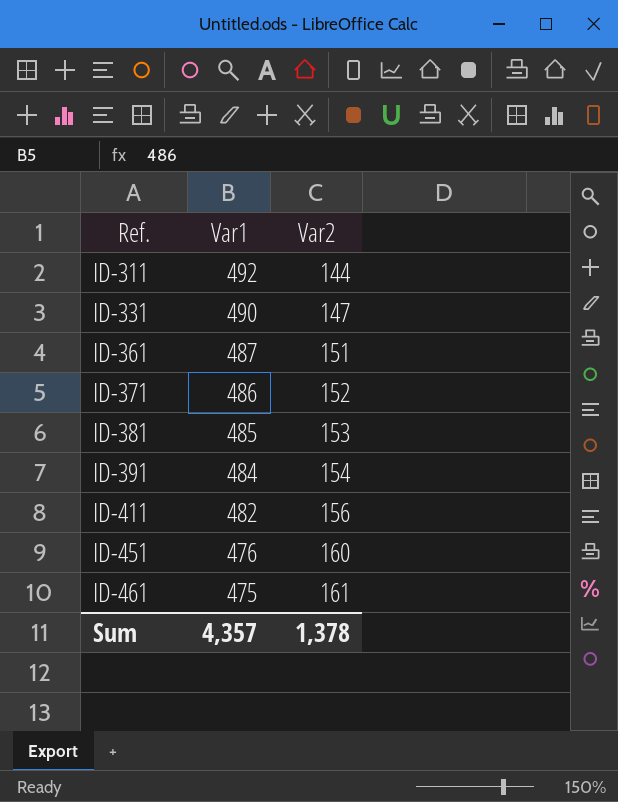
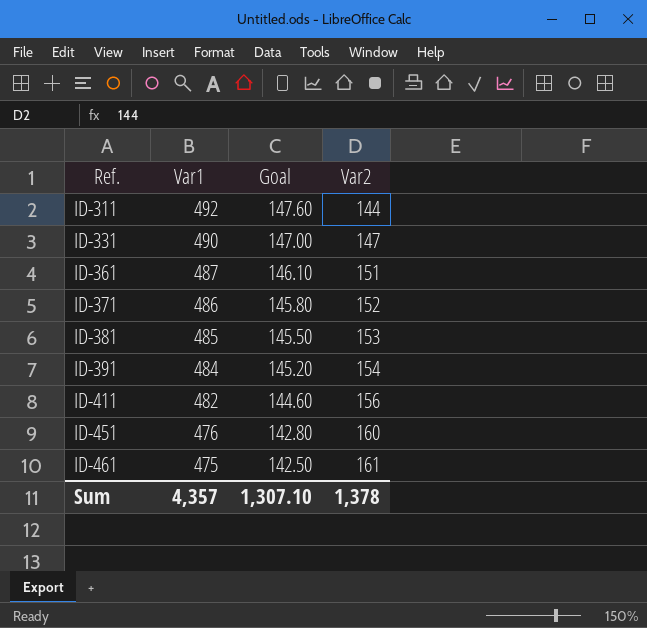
column Goal | formula: none -> [Var1] * 0.3

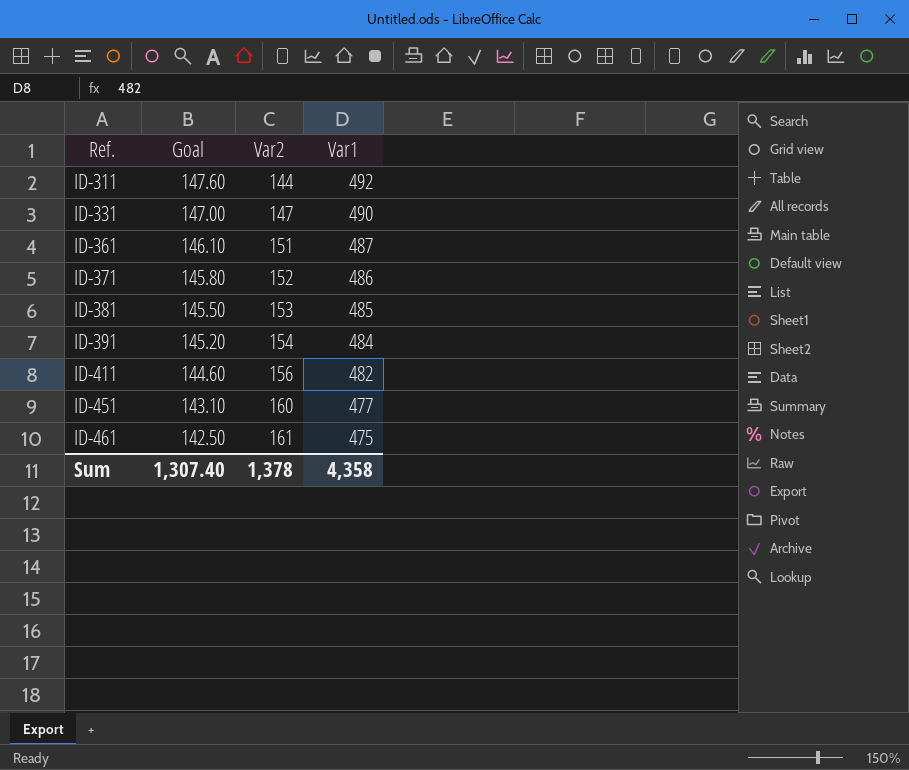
column Var1 | position: 2 -> 4
ID-451 | Goal: 142.80 -> 143.10
ID-451 | Var1: 476 -> 477
Sum | Goal: 1,307.10 -> 1,307.40
Sum | Var1: 4,357 -> 4,358

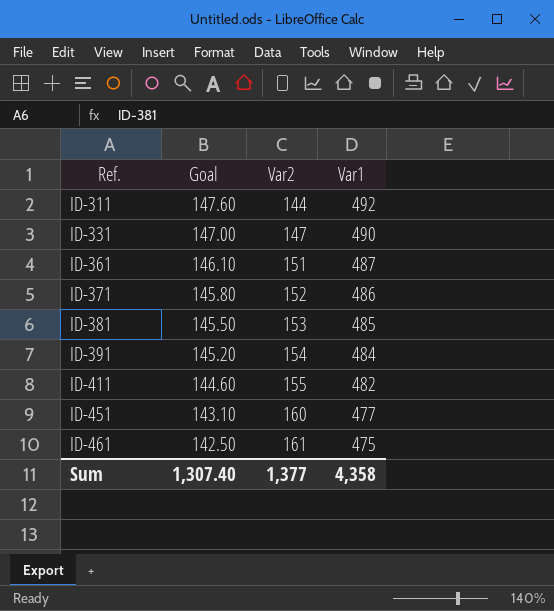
ID-411 | Var2: 156 -> 155
Sum | Var2: 1,378 -> 1,377

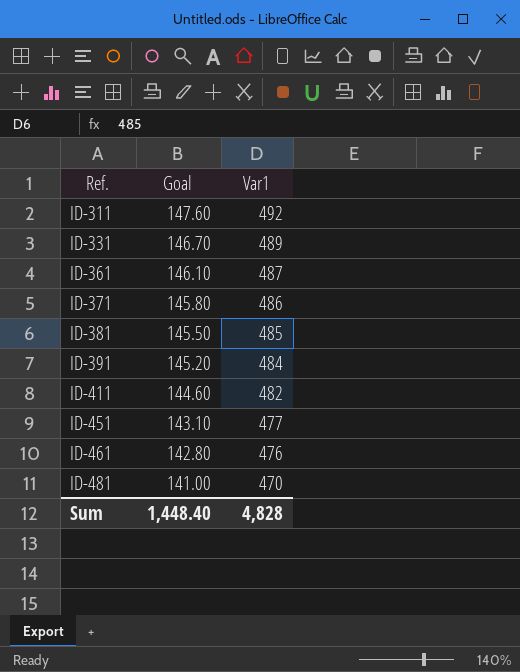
column Var2 | position: 3 -> none
ID-331 | Goal: 147.00 -> 146.70
ID-331 | Var1: 490 -> 489
ID-461 | Goal: 142.50 -> 142.80
ID-461 | Var1: 475 -> 476
row ID-481: none -> 141.00 | 470
Sum | Goal: 1,307.40 -> 1,448.40
Sum | Var1: 4,358 -> 4,828

